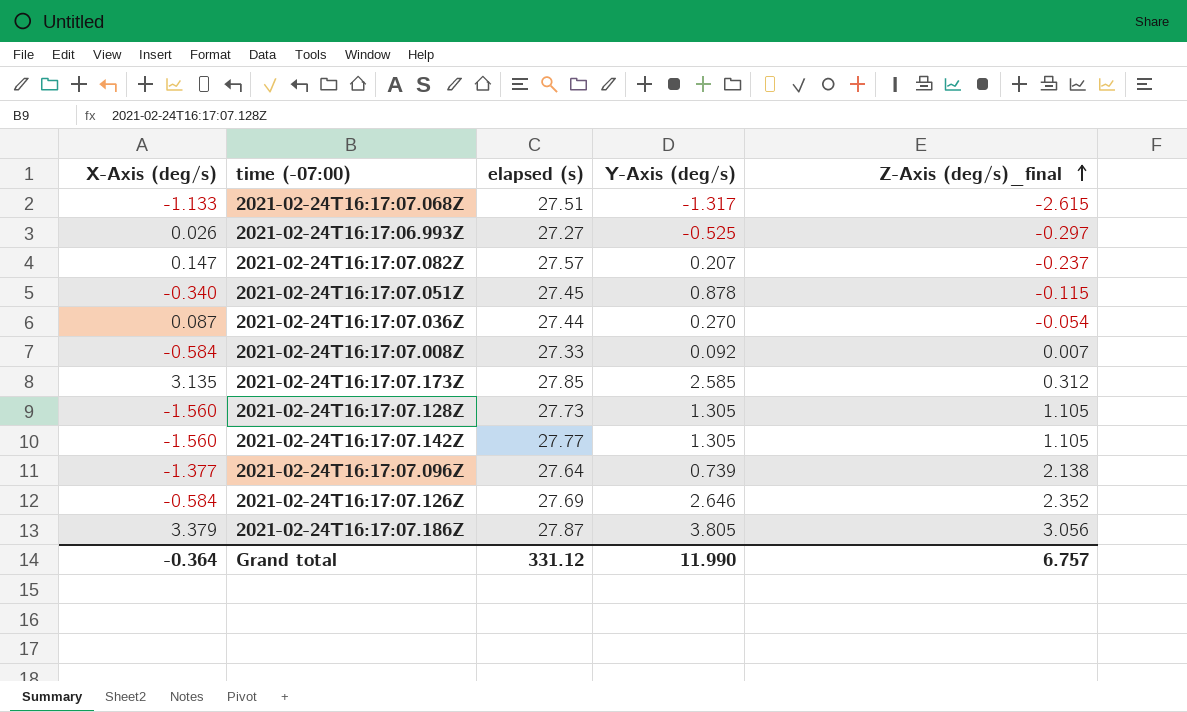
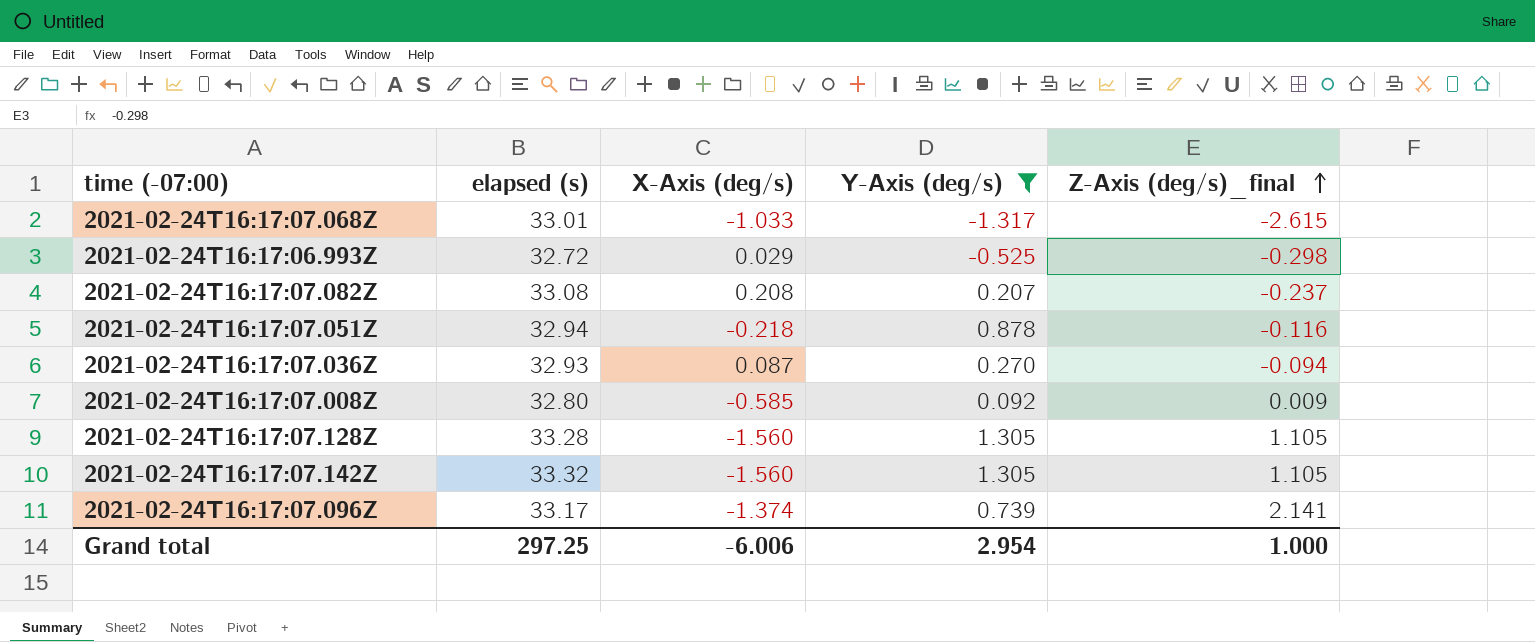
filter: none -> Y-Axis (deg/s) <= 1.305
column X-Axis (deg/s) | position: 1 -> 3
2021-02-24T16:17:07.068Z | elapsed (s): 27.51 -> 33.01
2021-02-24T16:17:07.068Z | X-Axis (deg/s): -1.133 -> -1.033
2021-02-24T16:17:06.993Z | elapsed (s): 27.27 -> 32.72
2021-02-24T16:17:06.993Z | X-Axis (deg/s): 0.026 -> 0.029
2021-02-24T16:17:06.993Z | Z-Axis (deg/s)_final: -0.297 -> -0.298
2021-02-24T16:17:07.082Z | elapsed (s): 27.57 -> 33.08
2021-02-24T16:17:07.082Z | X-Axis (deg/s): 0.147 -> 0.208
2021-02-24T16:17:07.051Z | elapsed (s): 27.45 -> 32.94
2021-02-24T16:17:07.051Z | X-Axis (deg/s): -0.340 -> -0.218
2021-02-24T16:17:07.051Z | Z-Axis (deg/s)_final: -0.115 -> -0.116
2021-02-24T16:17:07.036Z | elapsed (s): 27.44 -> 32.93
2021-02-24T16:17:07.036Z | Z-Axis (deg/s)_final: -0.054 -> -0.094
2021-02-24T16:17:07.008Z | elapsed (s): 27.33 -> 32.80
2021-02-24T16:17:07.008Z | X-Axis (deg/s): -0.584 -> -0.585
2021-02-24T16:17:07.008Z | Z-Axis (deg/s)_final: 0.007 -> 0.009
2021-02-24T16:17:07.128Z | elapsed (s): 27.73 -> 33.28
2021-02-24T16:17:07.142Z | elapsed (s): 27.77 -> 33.32
2021-02-24T16:17:07.096Z | elapsed (s): 27.64 -> 33.17
2021-02-24T16:17:07.096Z | X-Axis (deg/s): -1.377 -> -1.374
2021-02-24T16:17:07.096Z | Z-Axis (deg/s)_final: 2.138 -> 2.141
Grand total | elapsed (s): 331.12 -> 297.25
Grand total | X-Axis (deg/s): -0.364 -> -6.006
Grand total | Y-Axis (deg/s): 11.990 -> 2.954
Grand total | Z-Axis (deg/s)_final: 6.757 -> 1.000

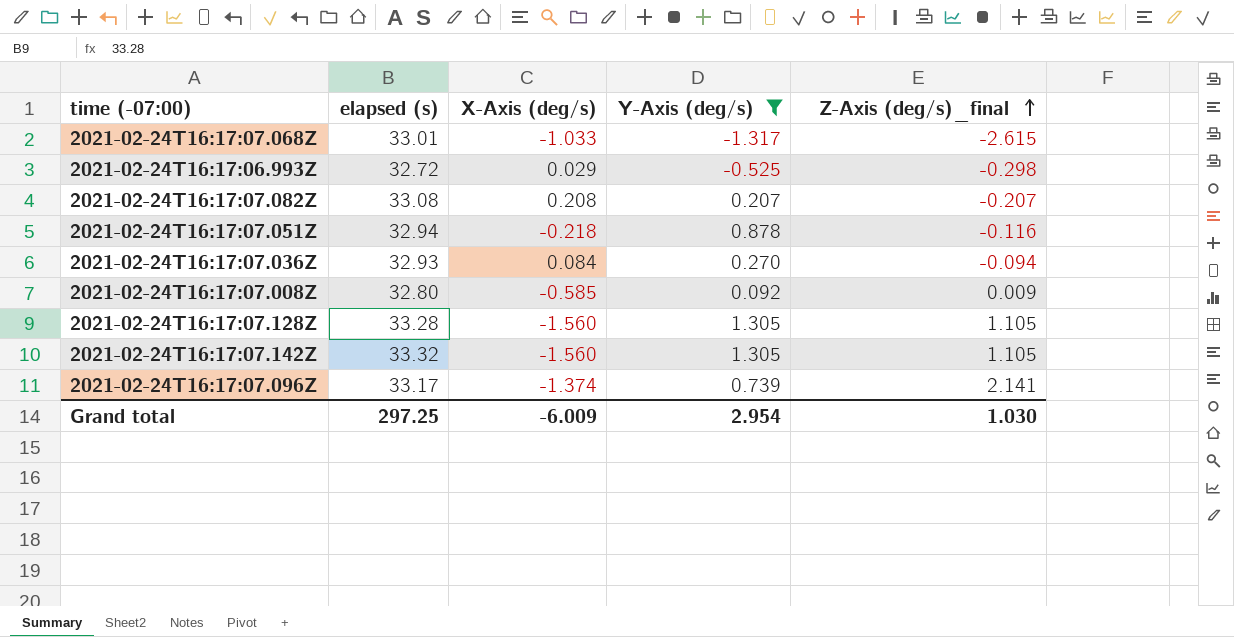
2021-02-24T16:17:07.082Z | Z-Axis (deg/s)_final: -0.237 -> -0.207
2021-02-24T16:17:07.036Z | X-Axis (deg/s): 0.087 -> 0.084
Grand total | X-Axis (deg/s): -6.006 -> -6.009
Grand total | Z-Axis (deg/s)_final: 1.000 -> 1.030

